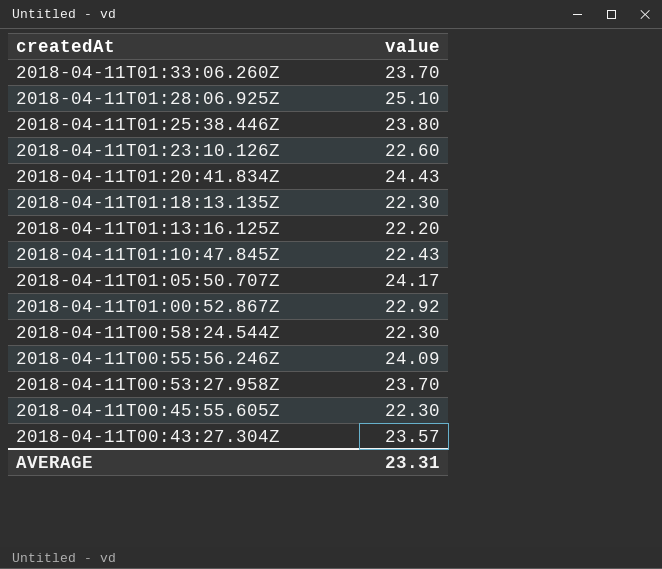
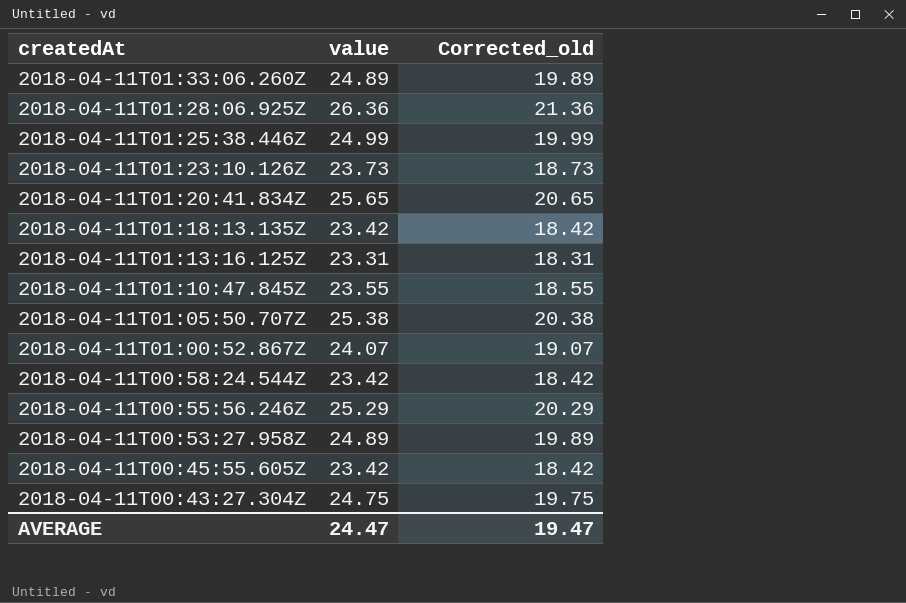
column Corrected_old | formula: none -> [value] - 5
2018-04-11T01:33:06.260Z | value: 23.70 -> 24.89
2018-04-11T01:28:06.925Z | value: 25.10 -> 26.36
2018-04-11T01:25:38.446Z | value: 23.80 -> 24.99
2018-04-11T01:23:10.126Z | value: 22.60 -> 23.73
2018-04-11T01:20:41.834Z | value: 24.43 -> 25.65
2018-04-11T01:18:13.135Z | value: 22.30 -> 23.42
2018-04-11T01:13:16.125Z | value: 22.20 -> 23.31
2018-04-11T01:10:47.845Z | value: 22.43 -> 23.55
2018-04-11T01:05:50.707Z | value: 24.17 -> 25.38
2018-04-11T01:00:52.867Z | value: 22.92 -> 24.07
2018-04-11T00:58:24.544Z | value: 22.30 -> 23.42
2018-04-11T00:55:56.246Z | value: 24.09 -> 25.29
2018-04-11T00:53:27.958Z | value: 23.70 -> 24.89
2018-04-11T00:45:55.605Z | value: 22.30 -> 23.42
2018-04-11T00:43:27.304Z | value: 23.57 -> 24.75
AVERAGE | value: 23.31 -> 24.47

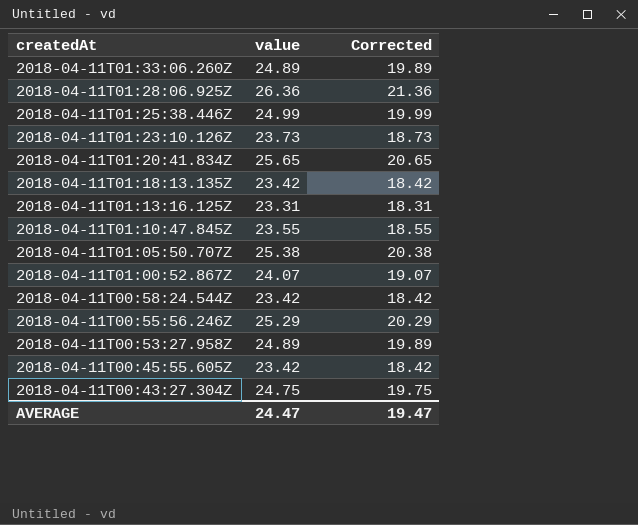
column name: Corrected_old -> Corrected

